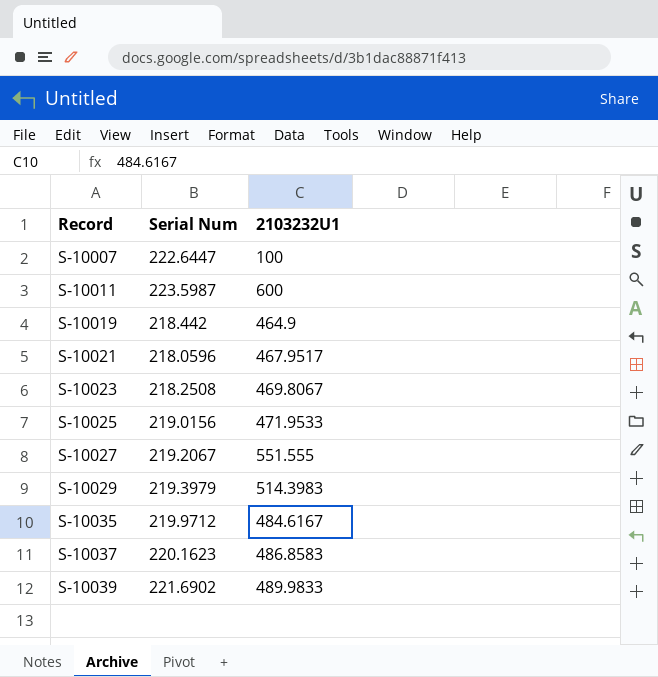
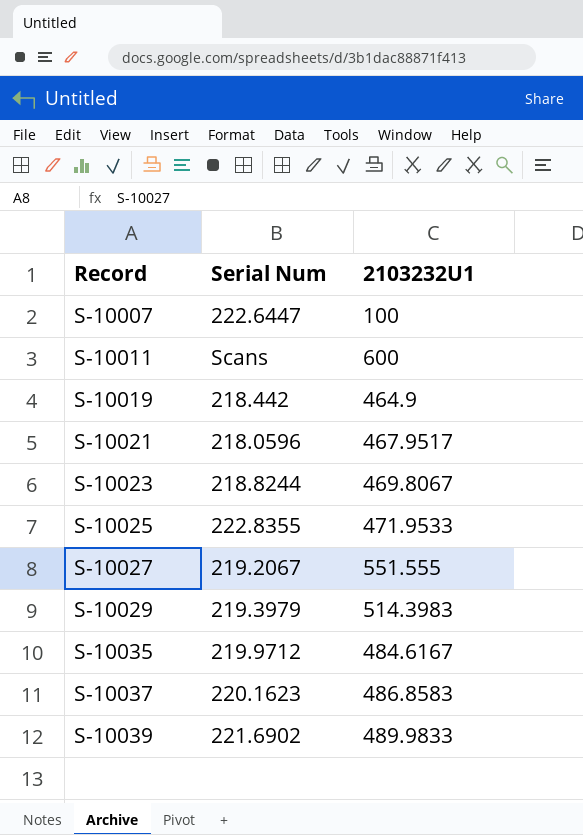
S-10011 | Serial Num: 223.5987 -> Scans
S-10023 | Serial Num: 218.2508 -> 218.8244
S-10025 | Serial Num: 219.0156 -> 222.8355

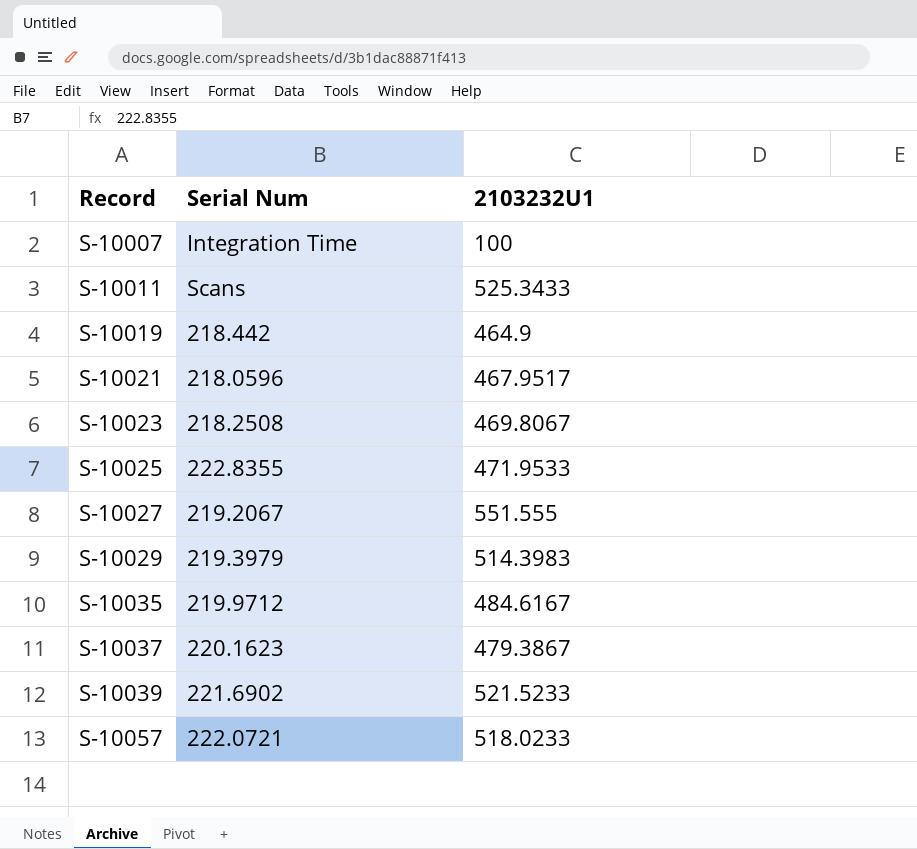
S-10007 | Serial Num: 222.6447 -> Integration Time
S-10011 | 2103232U1: 600 -> 525.3433
S-10023 | Serial Num: 218.8244 -> 218.2508
S-10037 | 2103232U1: 486.8583 -> 479.3867
S-10039 | 2103232U1: 489.9833 -> 521.5233
row S-10057: none -> 222.0721 | 518.0233

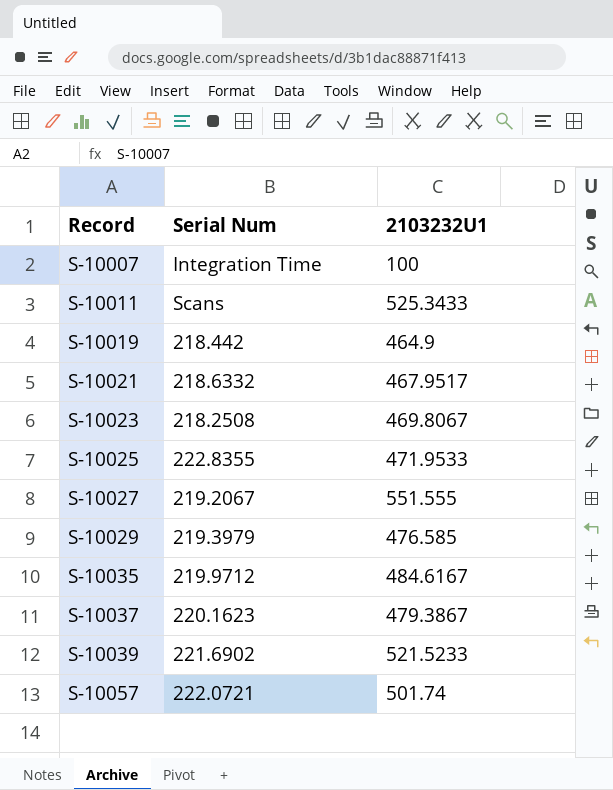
S-10021 | Serial Num: 218.0596 -> 218.6332
S-10029 | 2103232U1: 514.3983 -> 476.585
S-10057 | 2103232U1: 518.0233 -> 501.74

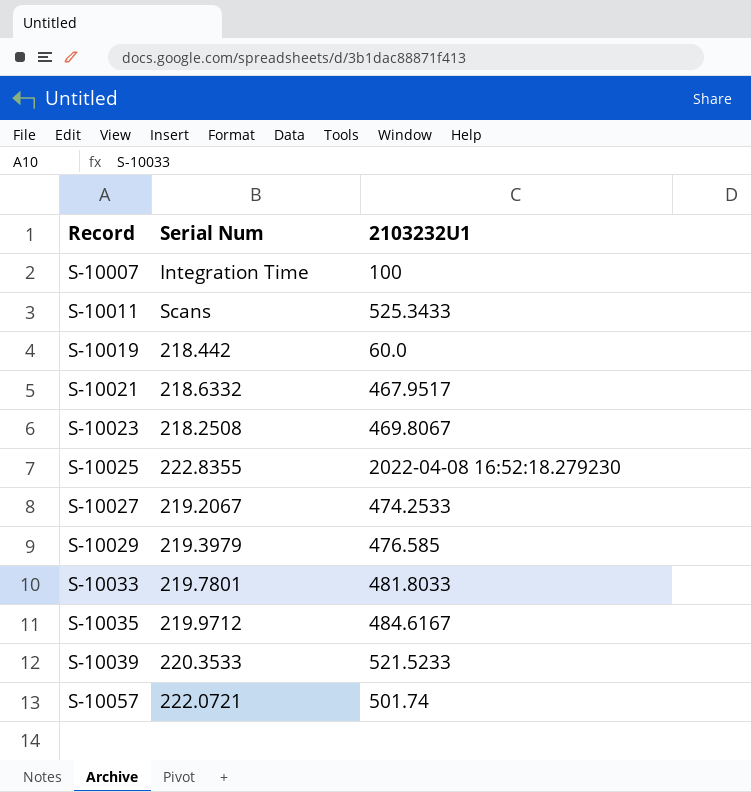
row S-10037: 220.1623 | 479.3867 -> none
S-10019 | 2103232U1: 464.9 -> 60.0
S-10025 | 2103232U1: 471.9533 -> 2022-04-08 16:52:18.279230
S-10027 | 2103232U1: 551.555 -> 474.2533
row S-10033: none -> 219.7801 | 481.8033
S-10039 | Serial Num: 221.6902 -> 220.3533

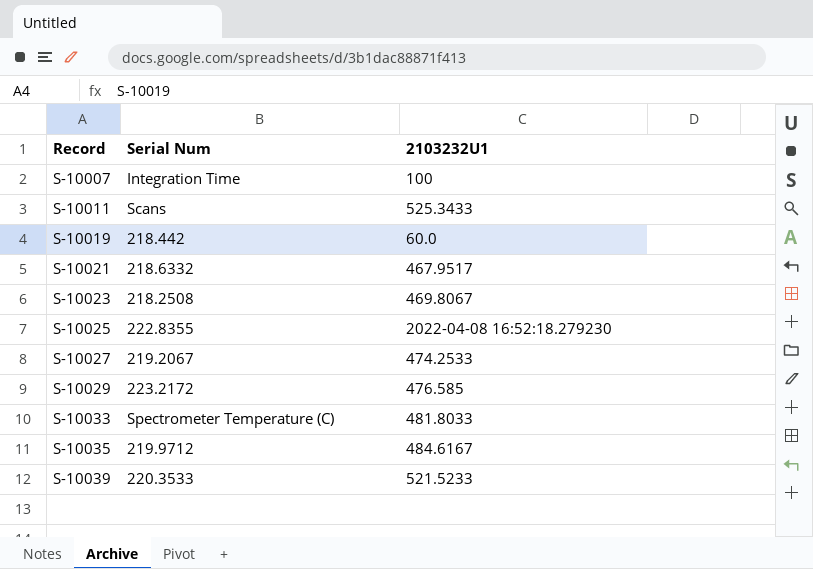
row S-10057: 222.0721 | 501.74 -> none
S-10029 | Serial Num: 219.3979 -> 223.2172
S-10033 | Serial Num: 219.7801 -> Spectrometer Temperature (C)

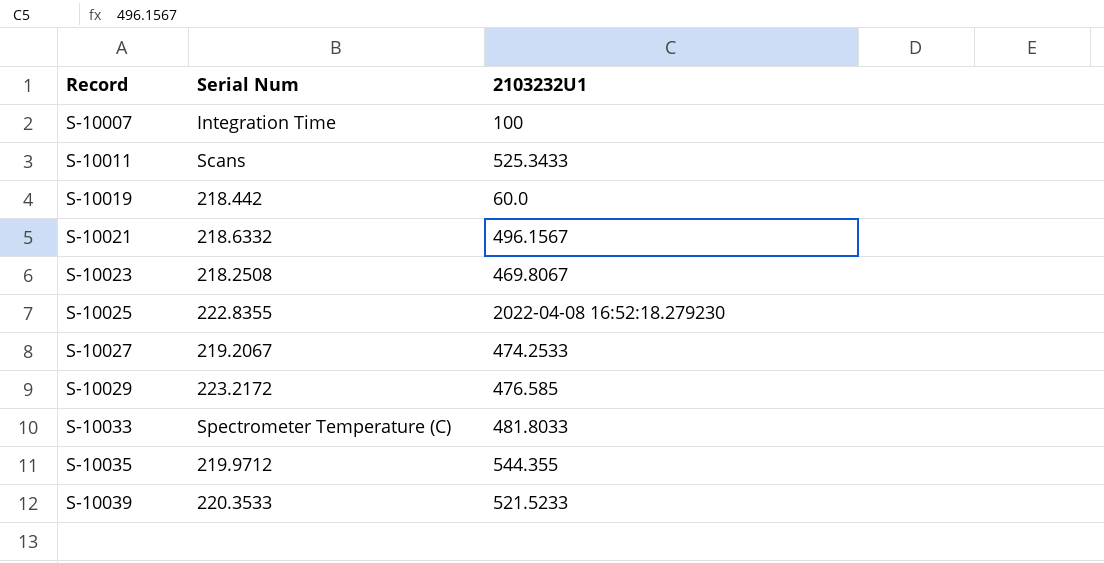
S-10021 | 2103232U1: 467.9517 -> 496.1567
S-10035 | 2103232U1: 484.6167 -> 544.355

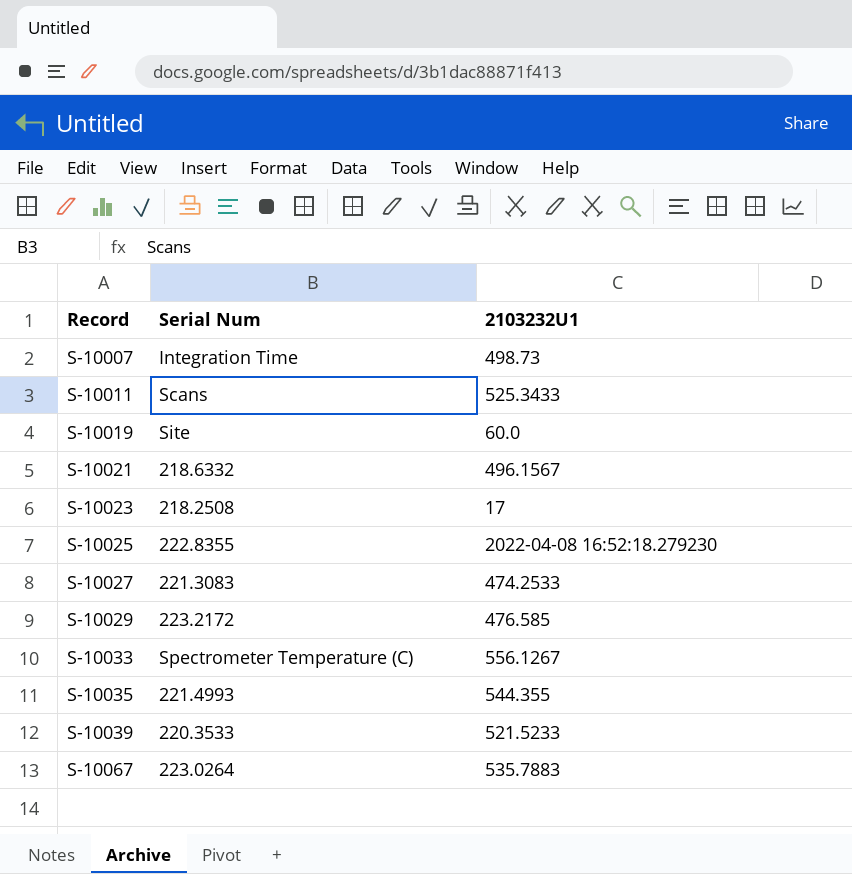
S-10007 | 2103232U1: 100 -> 498.73
S-10019 | Serial Num: 218.442 -> Site
S-10023 | 2103232U1: 469.8067 -> 17
S-10027 | Serial Num: 219.2067 -> 221.3083
S-10033 | 2103232U1: 481.8033 -> 556.1267
S-10035 | Serial Num: 219.9712 -> 221.4993
row S-10067: none -> 223.0264 | 535.7883

